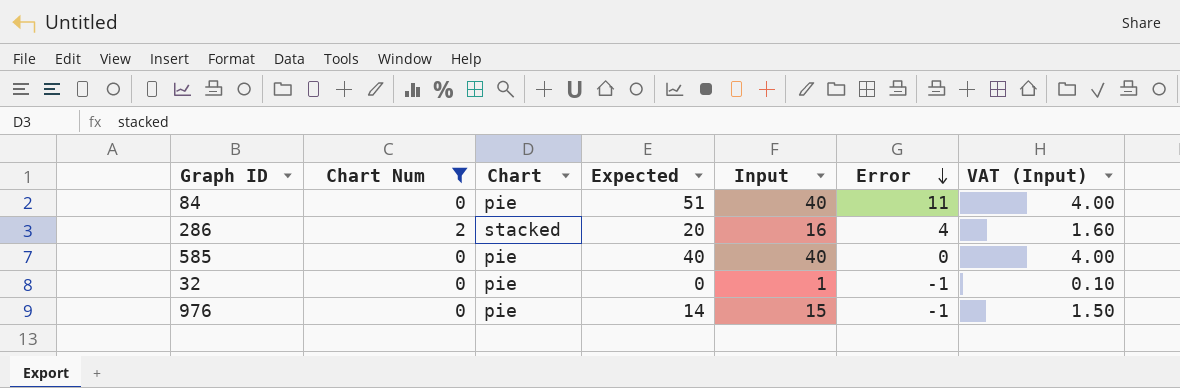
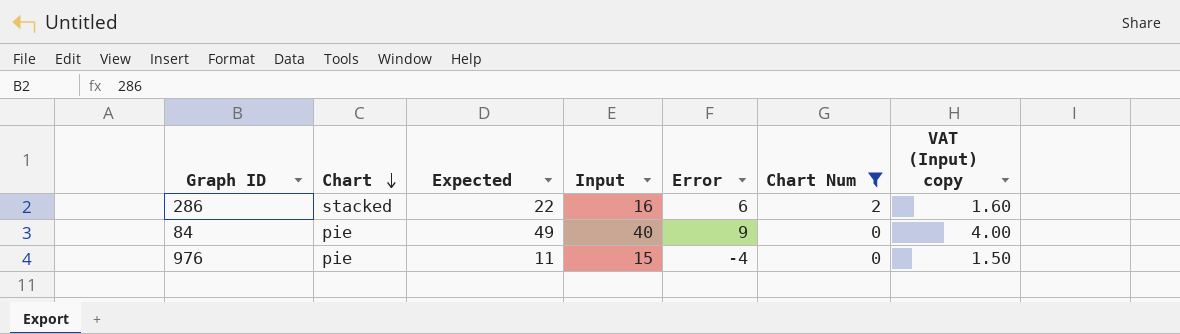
row order: Error descending -> Chart descending
column Chart Num | position: 2 -> 6
column name: VAT (Input) -> VAT (Input) copy
row 585: 0 | pie | 40 | 40 | 0 | 4.00 -> none
row 32: 0 | pie | 0 | 1 | -1 | 0.10 -> none
286 | Expected: 20 -> 22
286 | Error: 4 -> 6
84 | Expected: 51 -> 49
84 | Error: 11 -> 9
976 | Expected: 14 -> 11
976 | Error: -1 -> -4

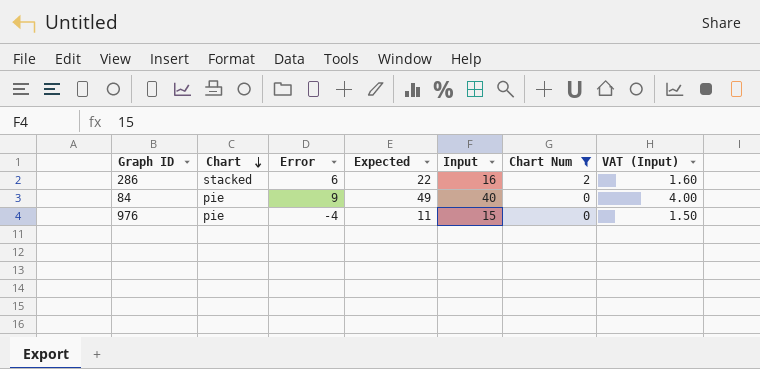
column Error | position: 5 -> 3
column name: VAT (Input) copy -> VAT (Input)

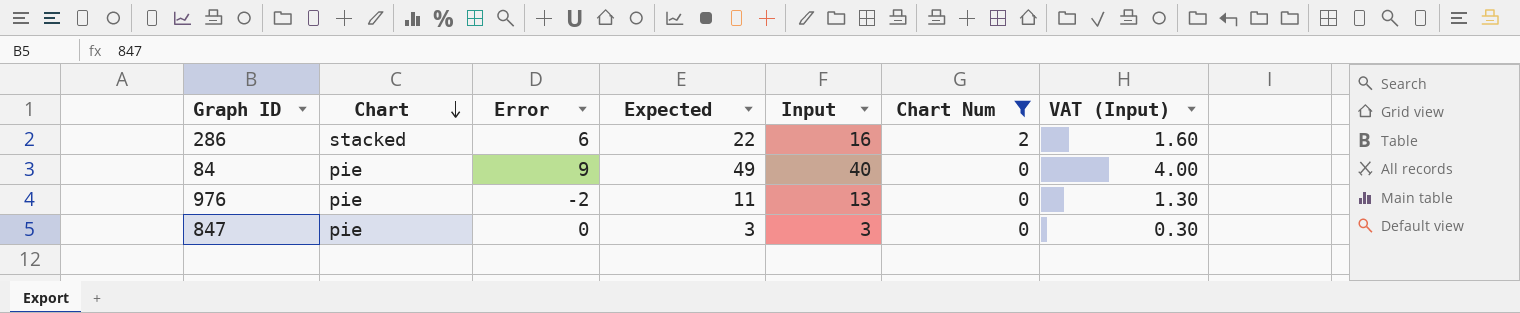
976 | Error: -4 -> -2
976 | Input: 15 -> 13
976 | VAT (Input): 1.50 -> 1.30
row 847: none -> pie | 0 | 3 | 3 | 0 | 0.30

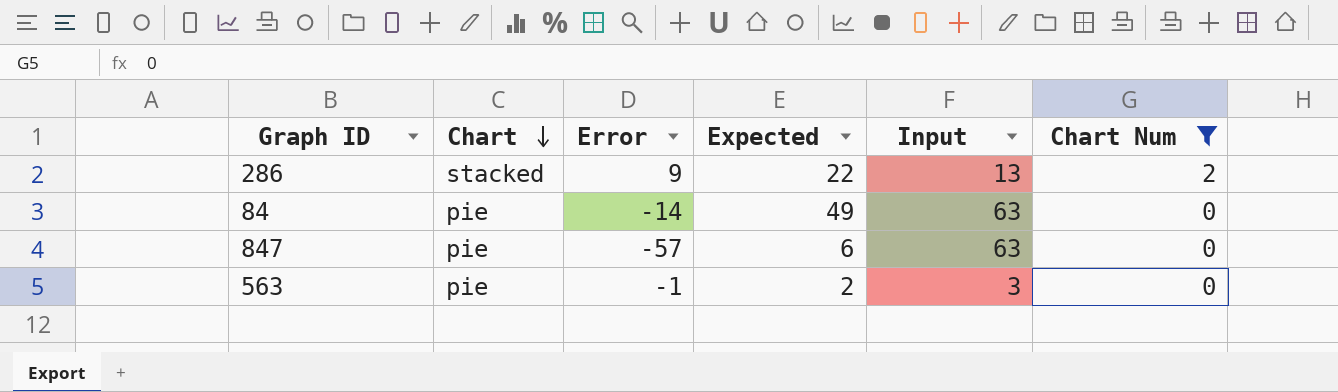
column VAT (Input) | formula: [Input] * 0.1 -> none
row 976: pie | -2 | 11 | 13 | 0 | 1.30 -> none
286 | Error: 6 -> 9
286 | Input: 16 -> 13
84 | Error: 9 -> -14
84 | Input: 40 -> 63
847 | Error: 0 -> -57
847 | Expected: 3 -> 6
847 | Input: 3 -> 63
row 563: none -> pie | -1 | 2 | 3 | 0

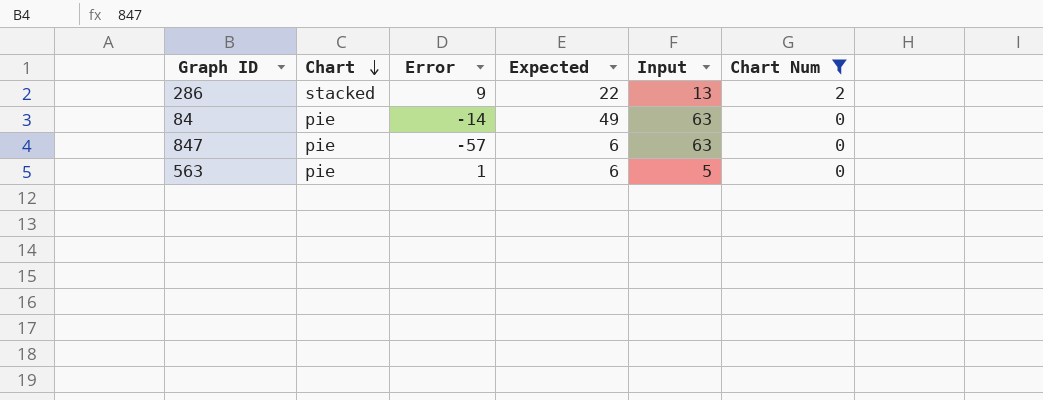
563 | Error: -1 -> 1
563 | Expected: 2 -> 6
563 | Input: 3 -> 5

